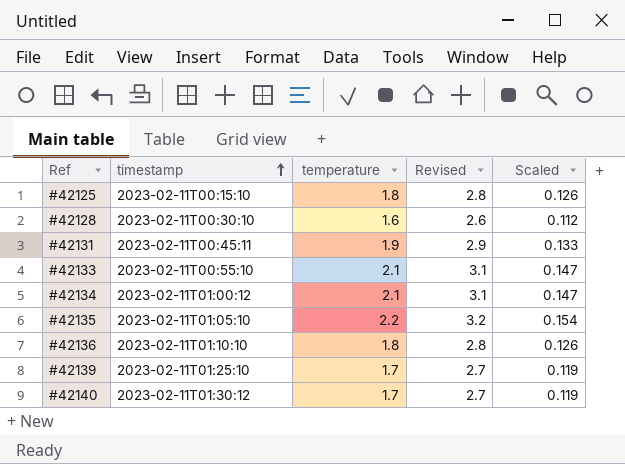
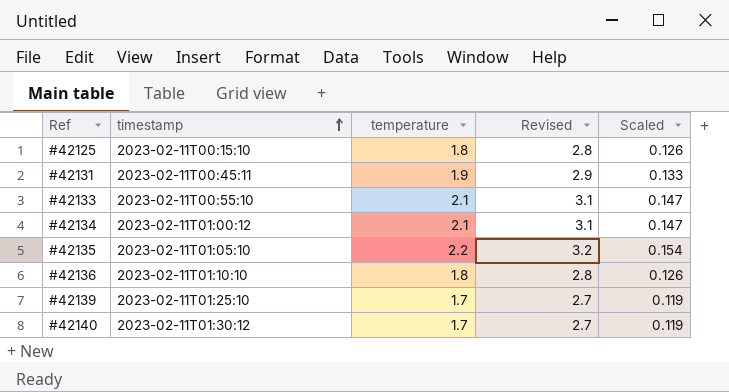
row #42128: 2023-02-11T00:30:10 | 1.6 | 2.6 | 0.112 -> none

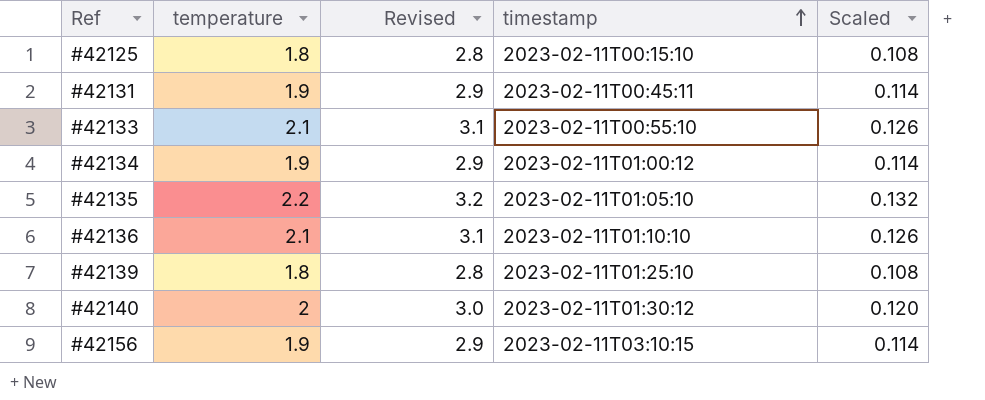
column timestamp | position: 2 -> 4
column Scaled | formula: [temperature] * 0.07 -> [temperature] * 0.06
#42134 | temperature: 2.1 -> 1.9
#42134 | Revised: 3.1 -> 2.9
#42136 | temperature: 1.8 -> 2.1
#42136 | Revised: 2.8 -> 3.1
#42139 | temperature: 1.7 -> 1.8
#42139 | Revised: 2.7 -> 2.8
#42140 | temperature: 1.7 -> 2
#42140 | Revised: 2.7 -> 3.0
row #42156: none -> 1.9 | 2.9 | 2023-02-11T03:10:15 | 0.114

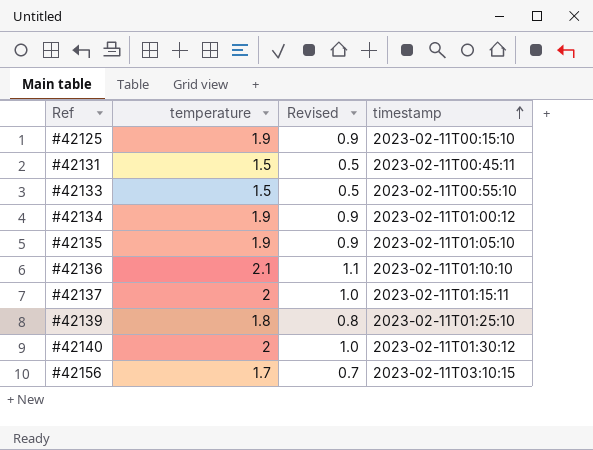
column Scaled | formula: [temperature] * 0.06 -> none
column Revised | formula: [temperature] + 1 -> [temperature] - 1
#42125 | temperature: 1.8 -> 1.9
#42131 | temperature: 1.9 -> 1.5
#42133 | temperature: 2.1 -> 1.5
#42135 | temperature: 2.2 -> 1.9
row #42137: none -> 2 | 1.0 | 2023-02-11T01:15:11
#42156 | temperature: 1.9 -> 1.7

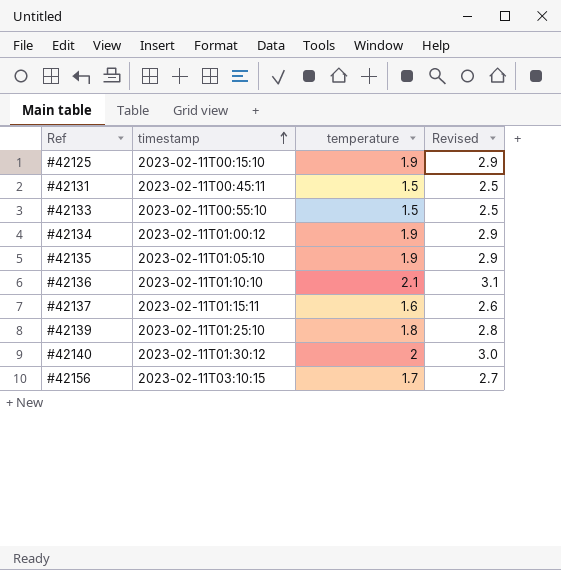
column timestamp | position: 4 -> 2
column Revised | formula: [temperature] - 1 -> [temperature] + 1
#42137 | temperature: 2 -> 1.6

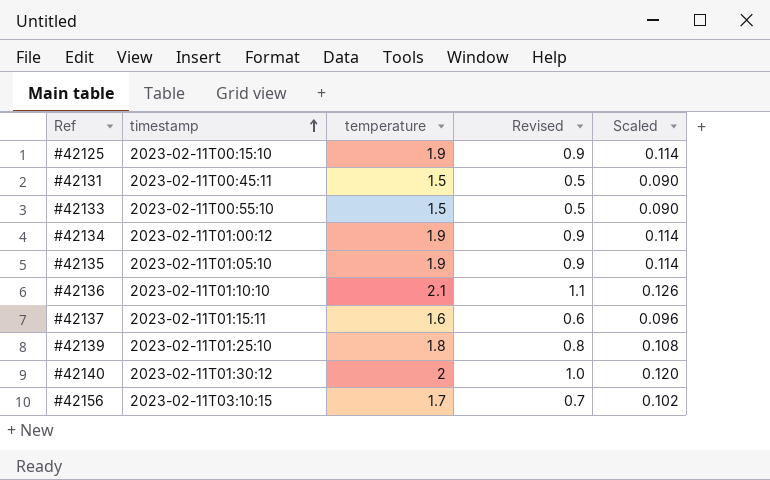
column Revised | formula: [temperature] + 1 -> [temperature] - 1
column Scaled | formula: none -> [temperature] * 0.06

